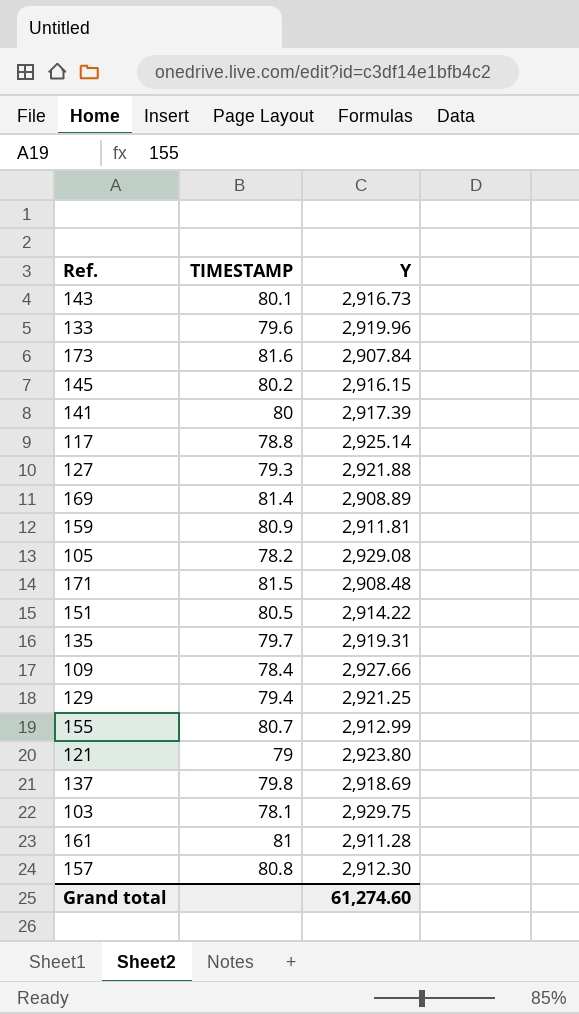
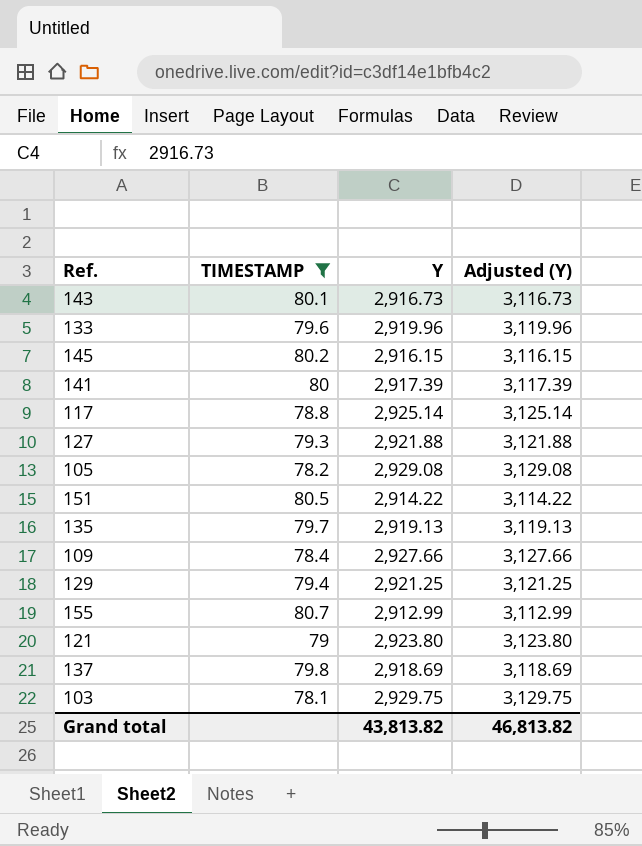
filter: none -> TIMESTAMP <= 80.7
column Adjusted (Y) | formula: none -> [Y] + 200
135 | Y: 2,919.31 -> 2,919.13
Grand total | Y: 61,274.60 -> 43,813.82

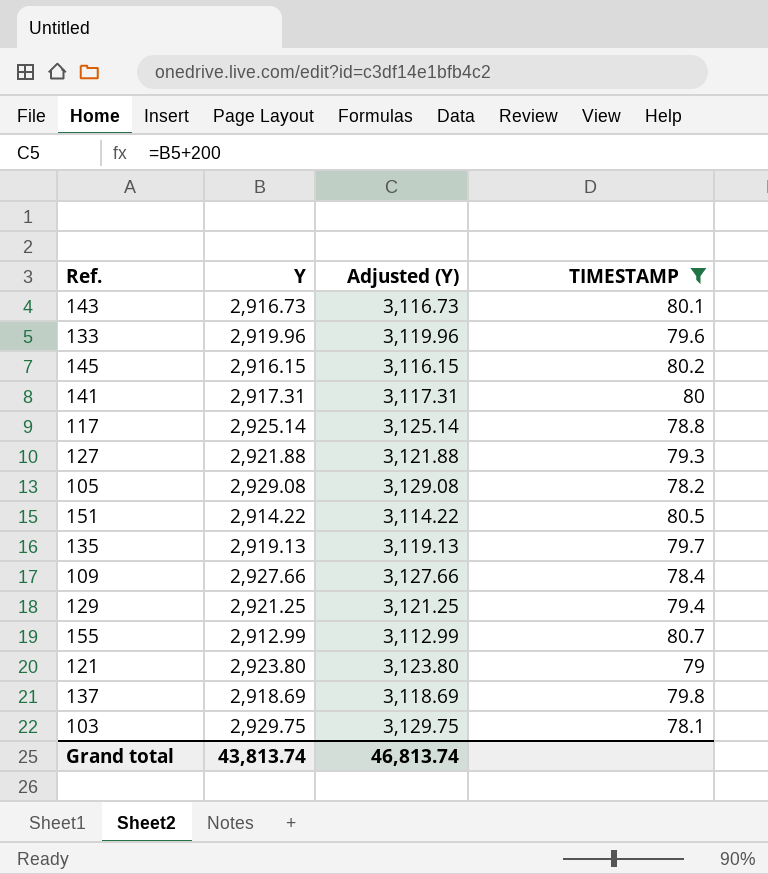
column TIMESTAMP | position: 2 -> 4
141 | Y: 2,917.39 -> 2,917.31
141 | Adjusted (Y): 3,117.39 -> 3,117.31
Grand total | Y: 43,813.82 -> 43,813.74
Grand total | Adjusted (Y): 46,813.82 -> 46,813.74

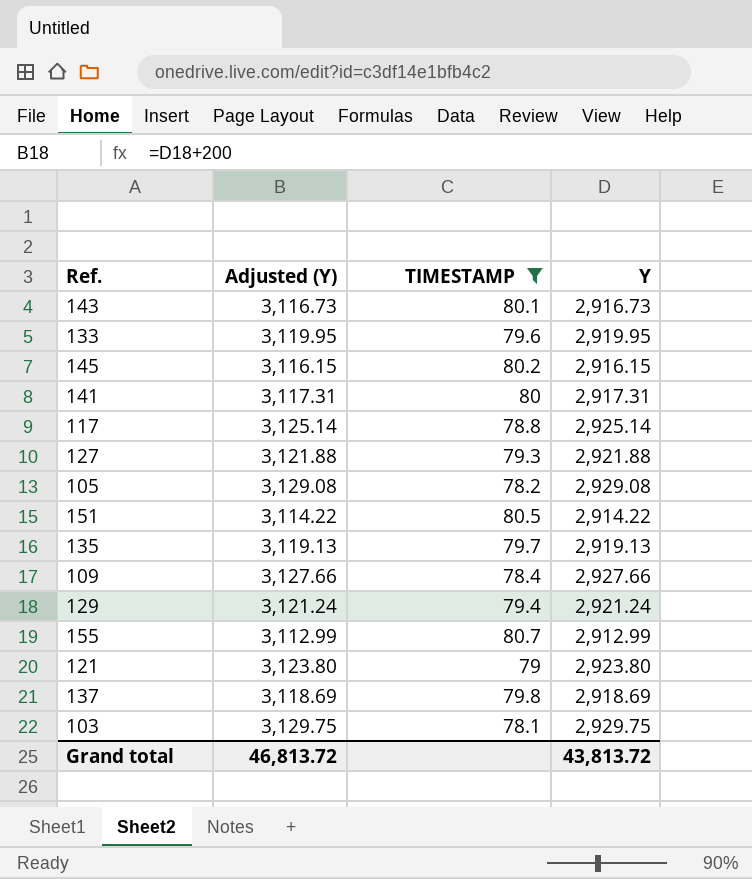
column Y | position: 2 -> 4
133 | Adjusted (Y): 3,119.96 -> 3,119.95
133 | Y: 2,919.96 -> 2,919.95
129 | Adjusted (Y): 3,121.25 -> 3,121.24
129 | Y: 2,921.25 -> 2,921.24
Grand total | Adjusted (Y): 46,813.74 -> 46,813.72
Grand total | Y: 43,813.74 -> 43,813.72

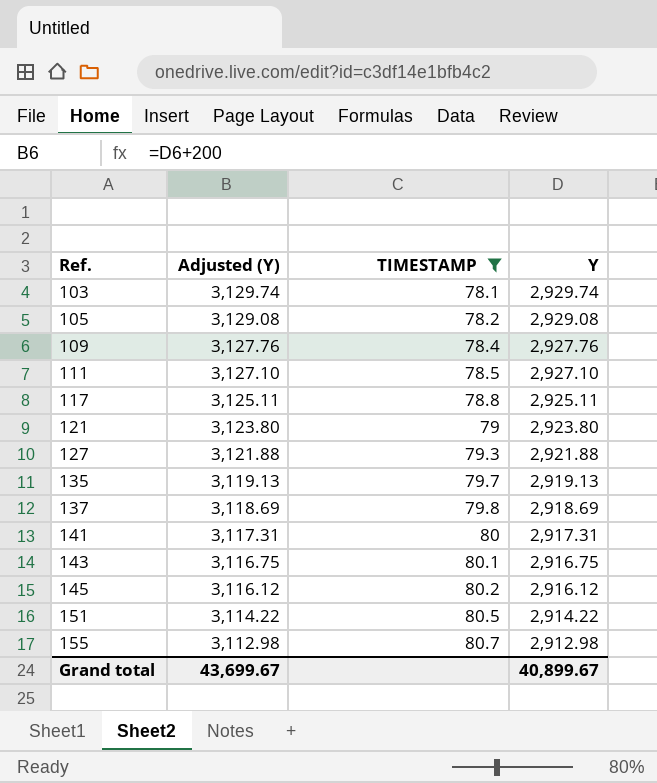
row order: none -> Ref. ascending
row 133: 3,119.95 | 79.6 | 2,919.95 -> none
row 129: 3,121.24 | 79.4 | 2,921.24 -> none
103 | Adjusted (Y): 3,129.75 -> 3,129.74
103 | Y: 2,929.75 -> 2,929.74
109 | Adjusted (Y): 3,127.66 -> 3,127.76
109 | Y: 2,927.66 -> 2,927.76
row 111: none -> 3,127.10 | 78.5 | 2,927.10
117 | Adjusted (Y): 3,125.14 -> 3,125.11
117 | Y: 2,925.14 -> 2,925.11
143 | Adjusted (Y): 3,116.73 -> 3,116.75
143 | Y: 2,916.73 -> 2,916.75
145 | Adjusted (Y): 3,116.15 -> 3,116.12
145 | Y: 2,916.15 -> 2,916.12
155 | Adjusted (Y): 3,112.99 -> 3,112.98
155 | Y: 2,912.99 -> 2,912.98
Grand total | Adjusted (Y): 46,813.72 -> 43,699.67
Grand total | Y: 43,813.72 -> 40,899.67

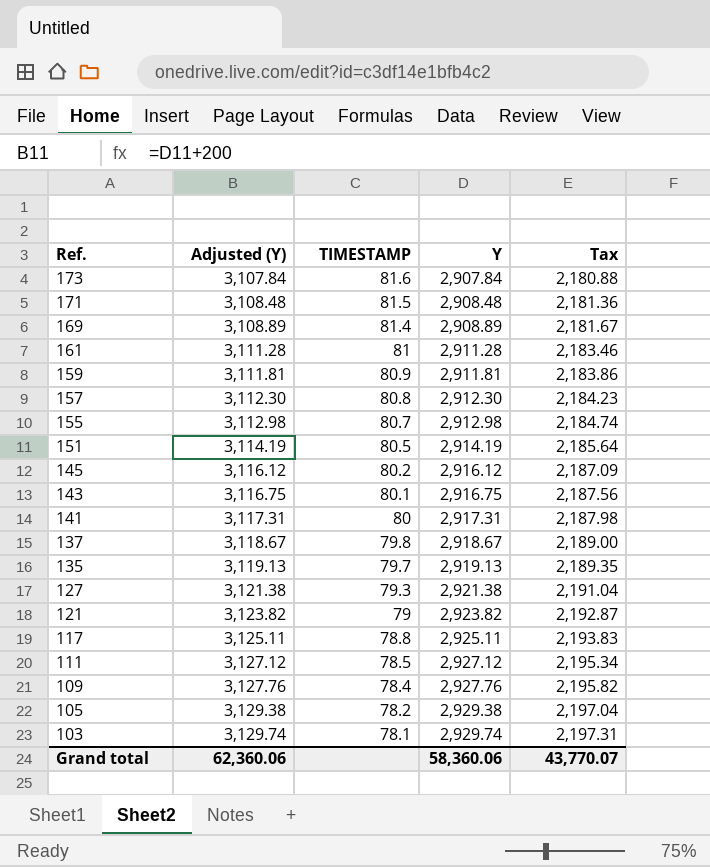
filter: TIMESTAMP <= 80.7 -> none
row order: Ref. ascending -> Ref. descending
column Tax | formula: none -> [Y] * 0.75
151 | Adjusted (Y): 3,114.22 -> 3,114.19
151 | Y: 2,914.22 -> 2,914.19
137 | Adjusted (Y): 3,118.69 -> 3,118.67
137 | Y: 2,918.69 -> 2,918.67
127 | Adjusted (Y): 3,121.88 -> 3,121.38
127 | Y: 2,921.88 -> 2,921.38
121 | Adjusted (Y): 3,123.80 -> 3,123.82
121 | Y: 2,923.80 -> 2,923.82
111 | Adjusted (Y): 3,127.10 -> 3,127.12
111 | Y: 2,927.10 -> 2,927.12
105 | Adjusted (Y): 3,129.08 -> 3,129.38
105 | Y: 2,929.08 -> 2,929.38
Grand total | Adjusted (Y): 43,699.67 -> 62,360.06
Grand total | Y: 40,899.67 -> 58,360.06

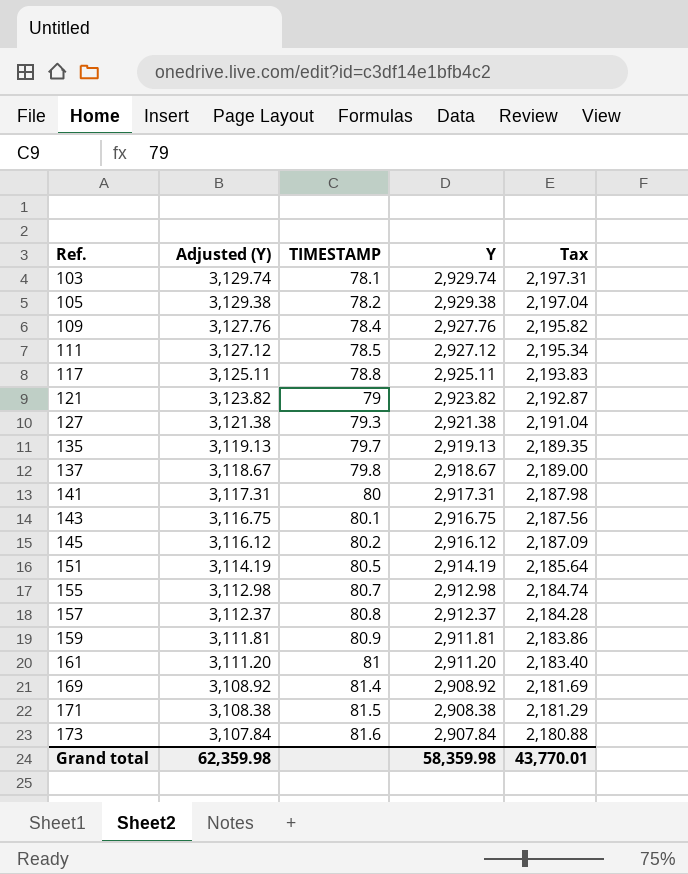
row order: Ref. descending -> Ref. ascending
157 | Adjusted (Y): 3,112.30 -> 3,112.37
157 | Y: 2,912.30 -> 2,912.37
157 | Tax: 2,184.23 -> 2,184.28
161 | Adjusted (Y): 3,111.28 -> 3,111.20
161 | Y: 2,911.28 -> 2,911.20
161 | Tax: 2,183.46 -> 2,183.40
169 | Adjusted (Y): 3,108.89 -> 3,108.92
169 | Y: 2,908.89 -> 2,908.92
169 | Tax: 2,181.67 -> 2,181.69
171 | Adjusted (Y): 3,108.48 -> 3,108.38
171 | Y: 2,908.48 -> 2,908.38
171 | Tax: 2,181.36 -> 2,181.29
Grand total | Adjusted (Y): 62,360.06 -> 62,359.98
Grand total | Y: 58,360.06 -> 58,359.98
Grand total | Tax: 43,770.07 -> 43,770.01

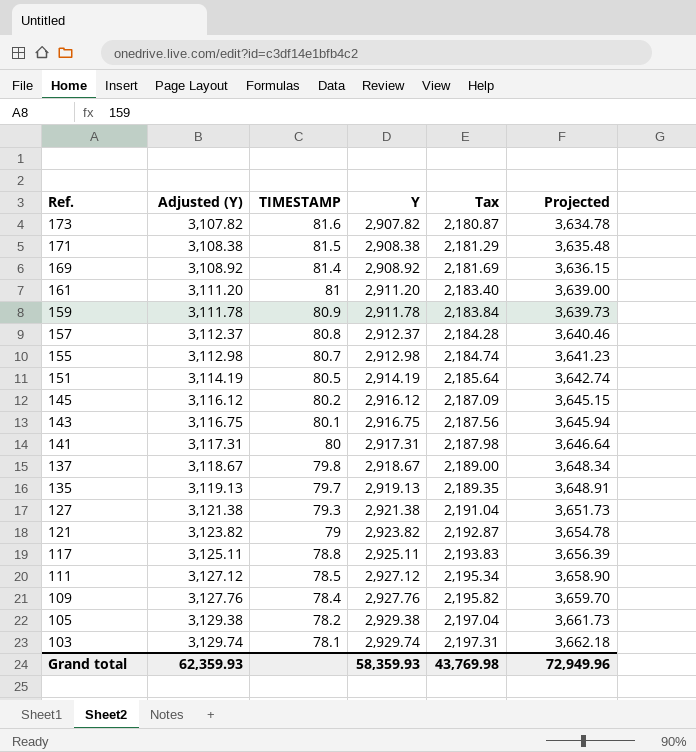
row order: Ref. ascending -> Ref. descending
column Projected | formula: none -> [Y] * 1.25
173 | Adjusted (Y): 3,107.84 -> 3,107.82
173 | Y: 2,907.84 -> 2,907.82
173 | Tax: 2,180.88 -> 2,180.87
159 | Adjusted (Y): 3,111.81 -> 3,111.78
159 | Y: 2,911.81 -> 2,911.78
159 | Tax: 2,183.86 -> 2,183.84
Grand total | Adjusted (Y): 62,359.98 -> 62,359.93
Grand total | Y: 58,359.98 -> 58,359.93
Grand total | Tax: 43,770.01 -> 43,769.98

